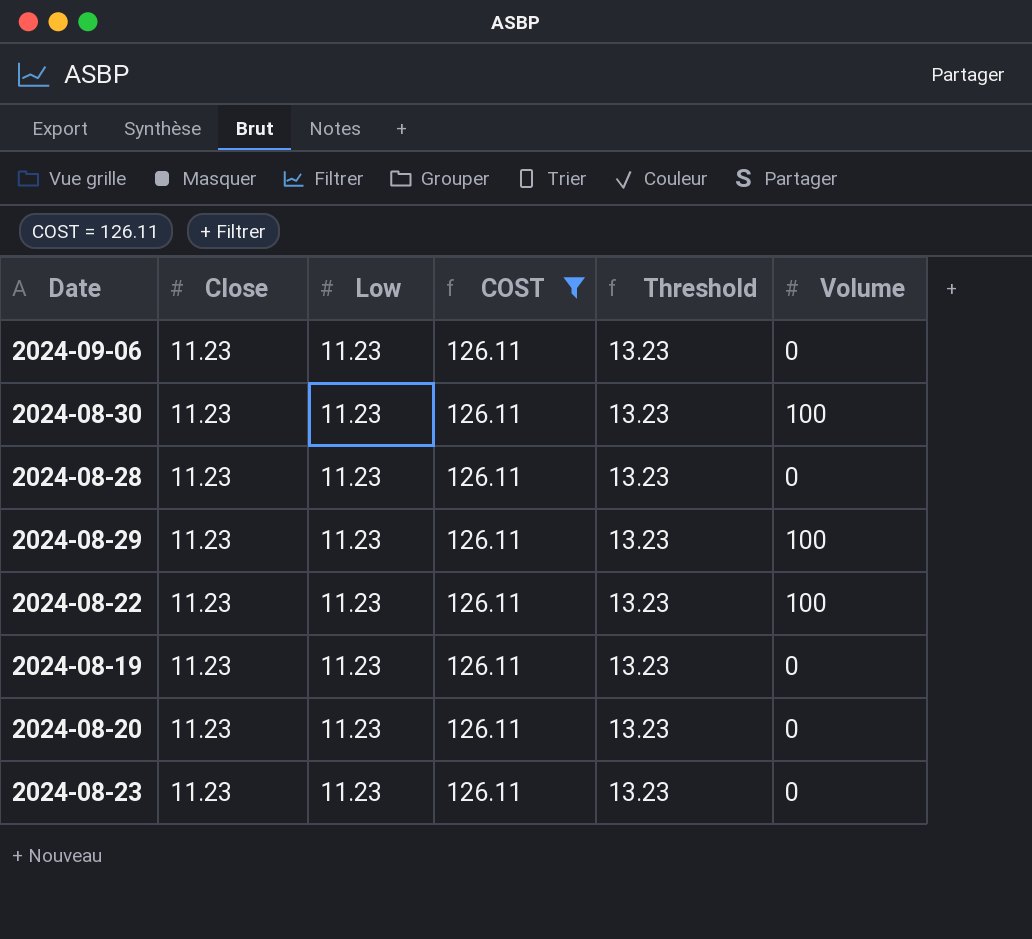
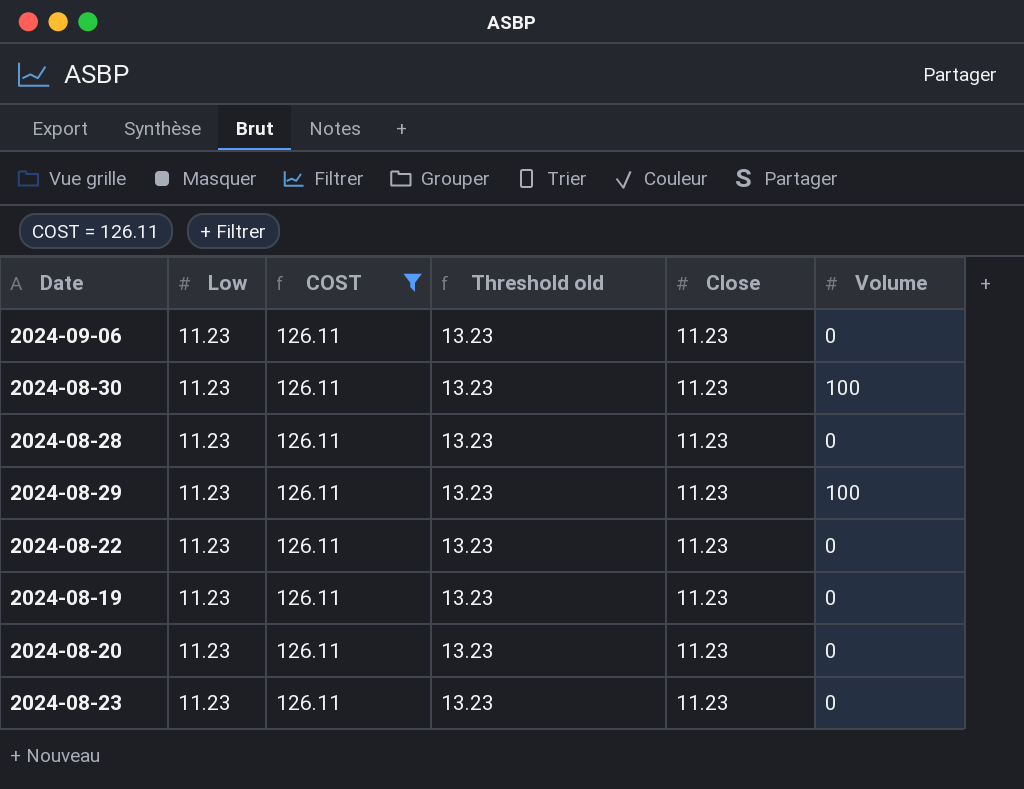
column name: Threshold -> Threshold old
column Close | position: 2 -> 5
2024-08-22 | Volume: 100 -> 0

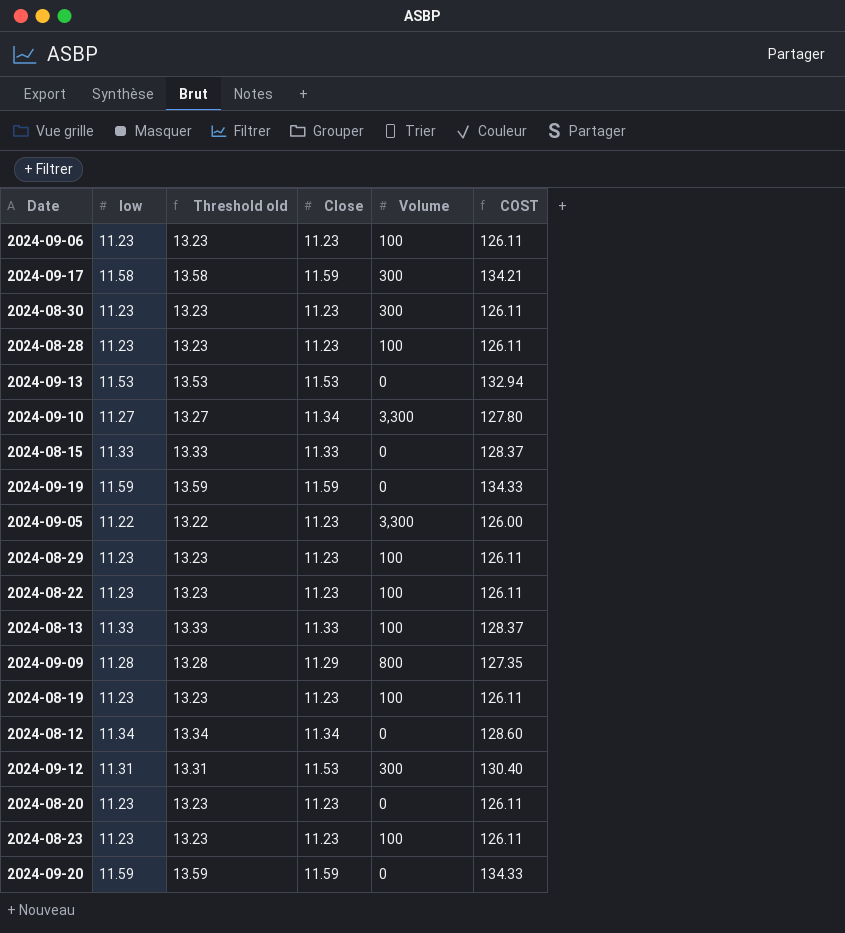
filter: COST = 126.11 -> none
column name: Low -> low
column COST | position: 3 -> 6
2024-09-06 | Volume: 0 -> 100
2024-08-30 | Volume: 100 -> 300
2024-08-28 | Volume: 0 -> 100
2024-08-22 | Volume: 0 -> 100
2024-08-19 | Volume: 0 -> 100
2024-08-23 | Volume: 0 -> 100

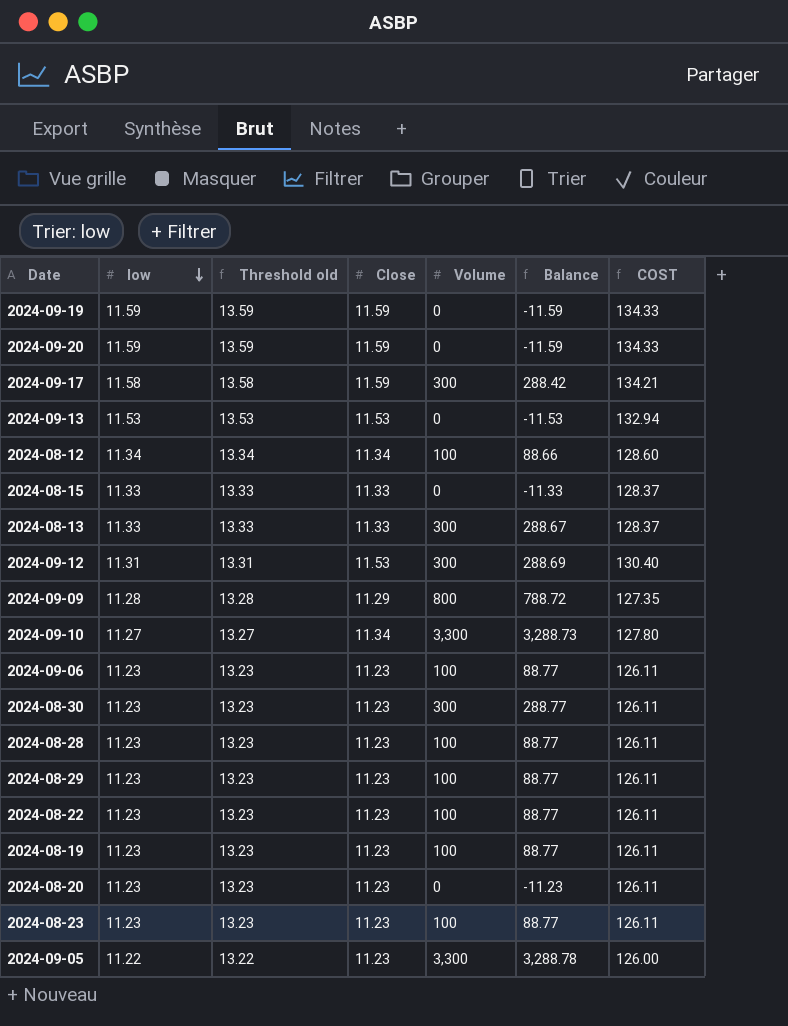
row order: none -> low descending
column Balance | formula: none -> [Volume] - [low]
2024-08-12 | Volume: 0 -> 100
2024-08-13 | Volume: 100 -> 300

